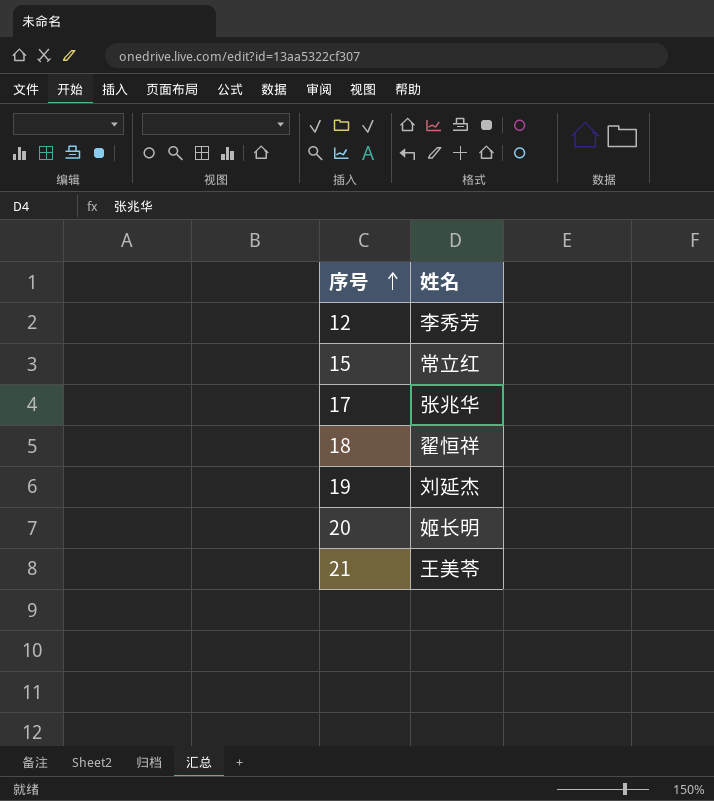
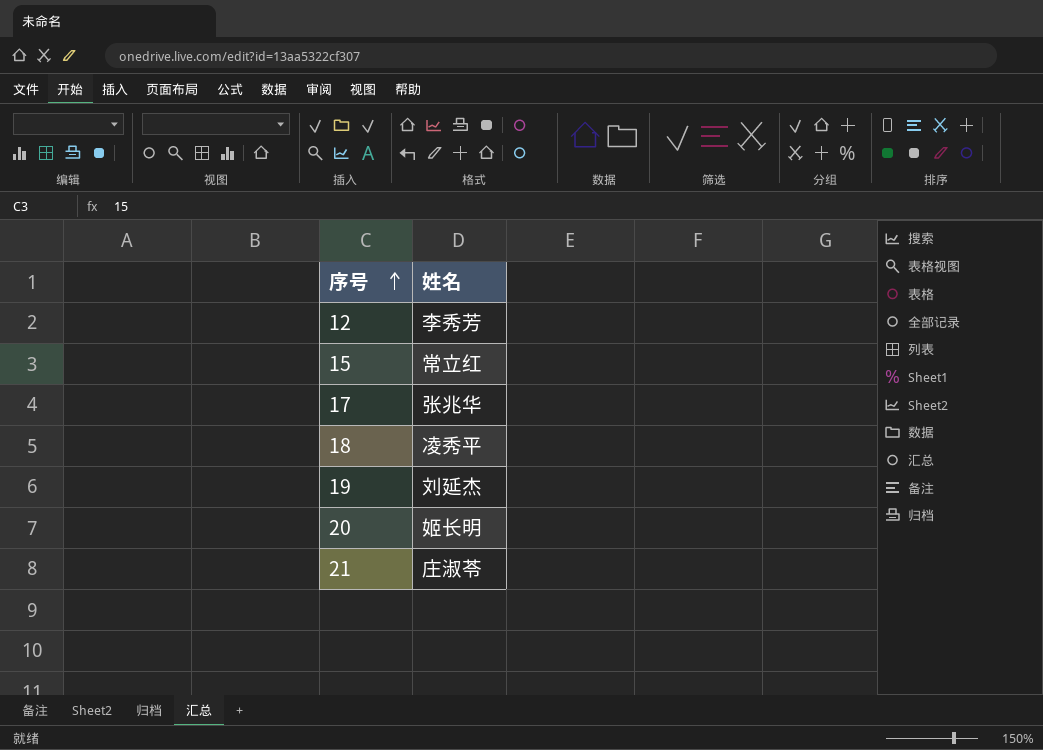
18 | 姓名: 翟恒祥 -> 凌秀平
21 | 姓名: 王美苓 -> 庄淑苓

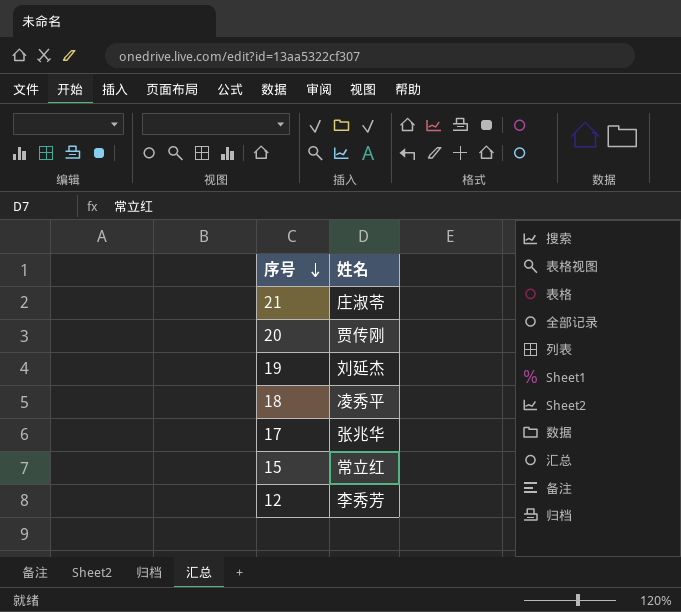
row order: 序号 ascending -> 序号 descending
20 | 姓名: 姬长明 -> 贾传刚

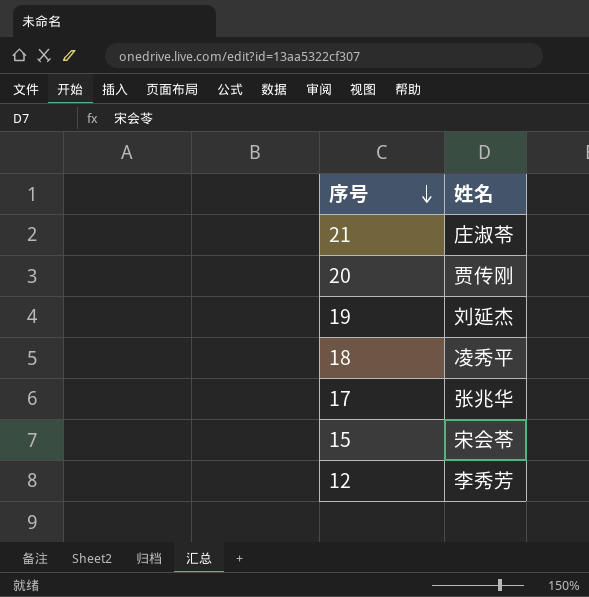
15 | 姓名: 常立红 -> 宋会苓

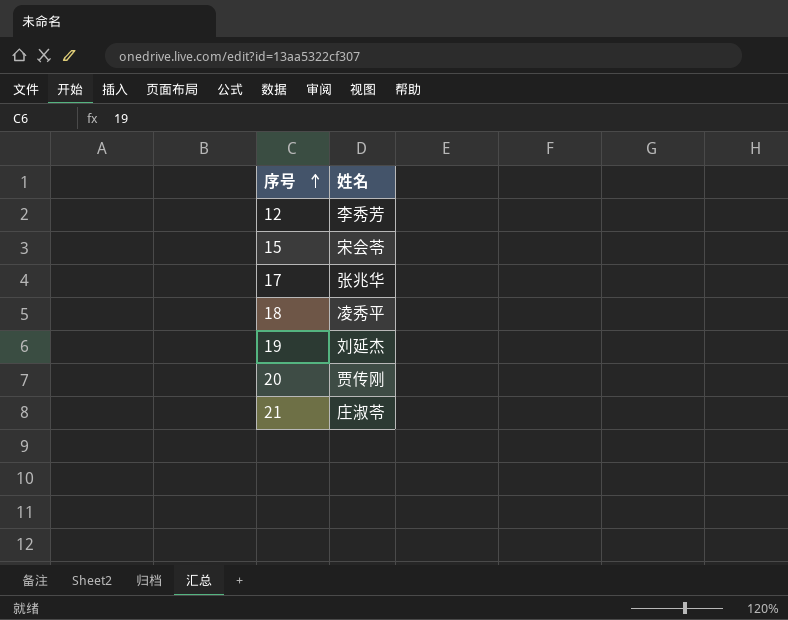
row order: 序号 descending -> 序号 ascending

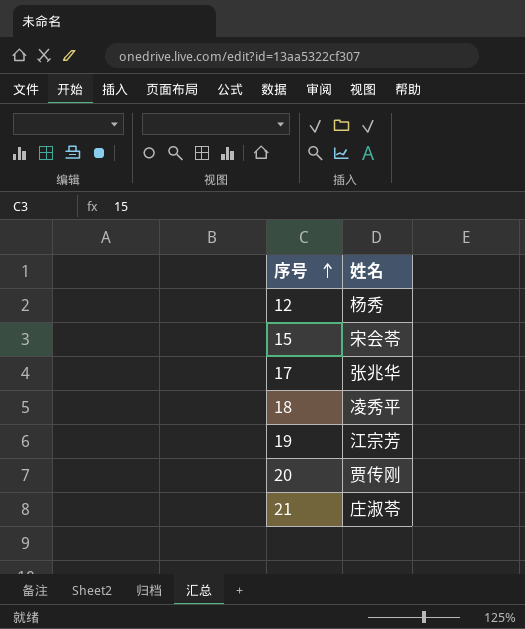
12 | 姓名: 李秀芳 -> 杨秀
19 | 姓名: 刘延杰 -> 江宗芳

